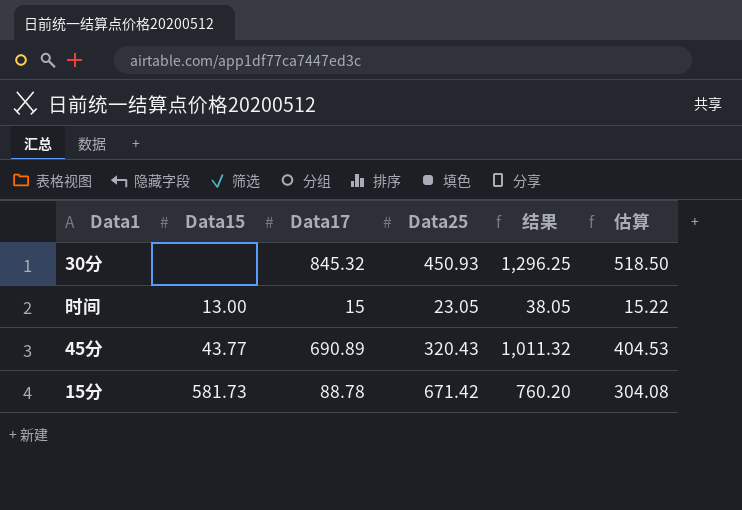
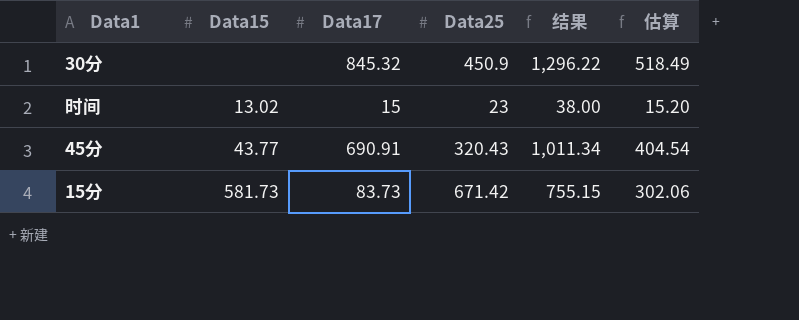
30分 | Data25: 450.93 -> 450.9
30分 | 结果: 1,296.25 -> 1,296.22
30分 | 估算: 518.50 -> 518.49
时间 | Data15: 13.00 -> 13.02
时间 | Data25: 23.05 -> 23
时间 | 结果: 38.05 -> 38.00
时间 | 估算: 15.22 -> 15.20
45分 | Data17: 690.89 -> 690.91
45分 | 结果: 1,011.32 -> 1,011.34
45分 | 估算: 404.53 -> 404.54
15分 | Data17: 88.78 -> 83.73
15分 | 结果: 760.20 -> 755.15
15分 | 估算: 304.08 -> 302.06

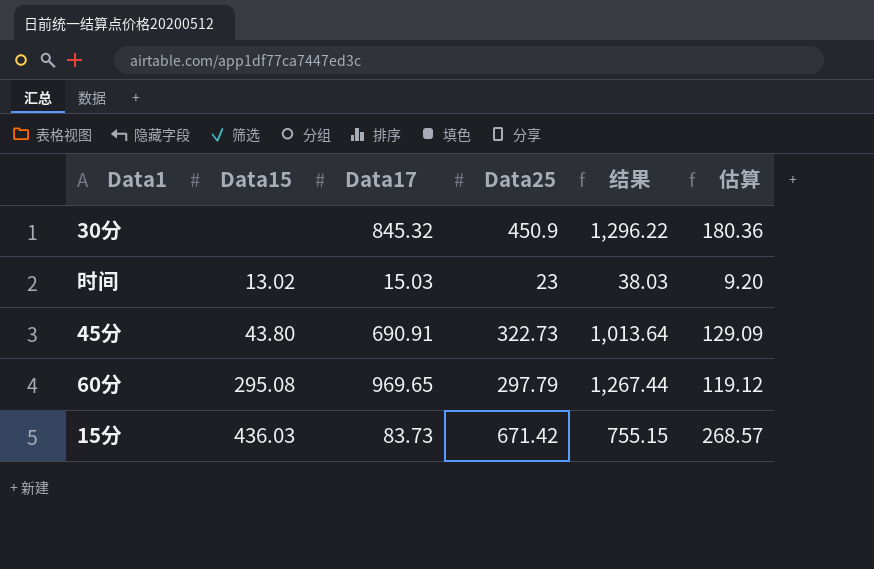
column 估算 | formula: [结果] * 0.4 -> [Data25] * 0.4
时间 | Data17: 15 -> 15.03
时间 | 结果: 38.00 -> 38.03
45分 | Data15: 43.77 -> 43.80
45分 | Data25: 320.43 -> 322.73
45分 | 结果: 1,011.34 -> 1,013.64
row 60分: none -> 295.08 | 969.65 | 297.79 | 1,267.44 | 119.12
15分 | Data15: 581.73 -> 436.03

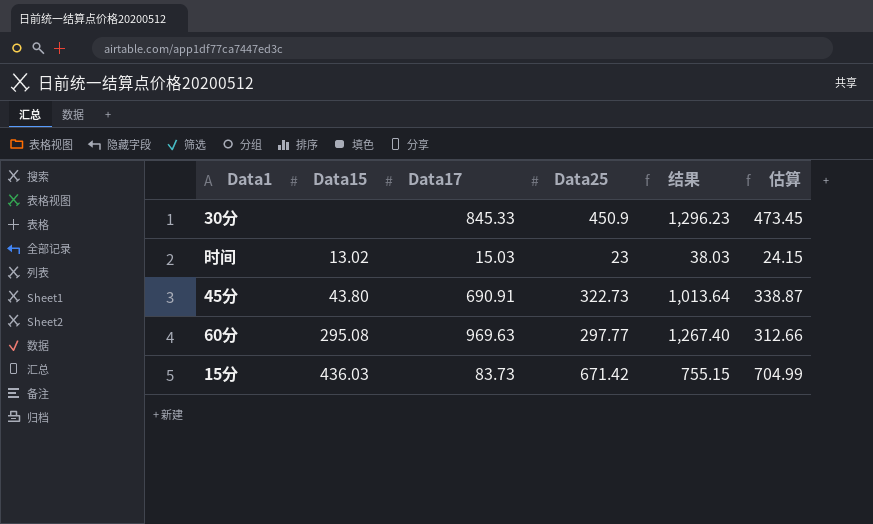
column 估算 | formula: [Data25] * 0.4 -> [Data25] * 1.05
30分 | Data17: 845.32 -> 845.33
30分 | 结果: 1,296.22 -> 1,296.23
60分 | Data17: 969.65 -> 969.63
60分 | Data25: 297.79 -> 297.77
60分 | 结果: 1,267.44 -> 1,267.40

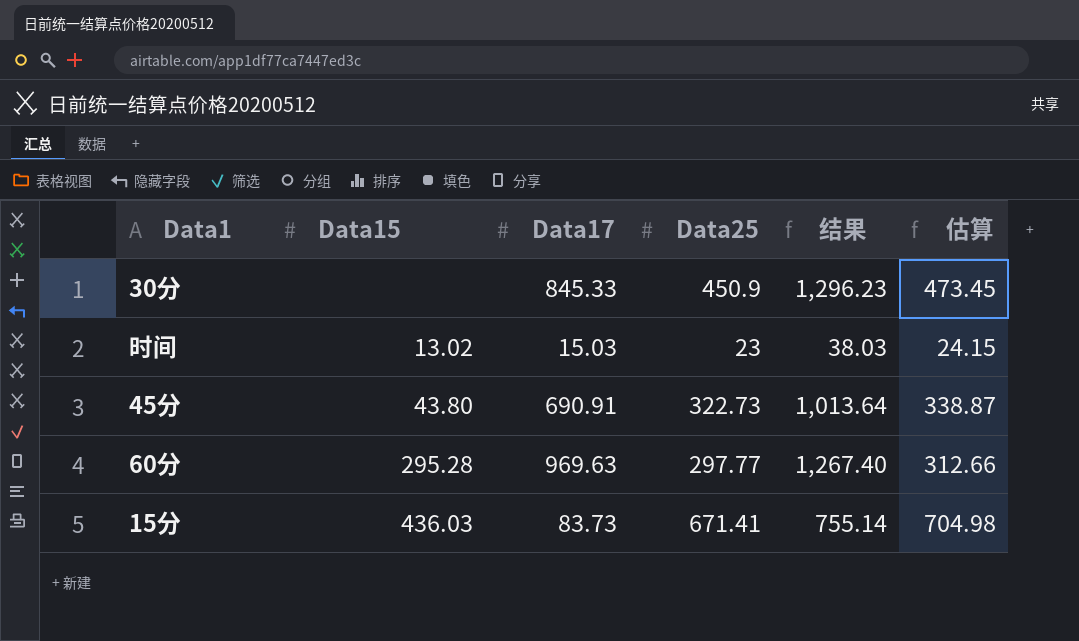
60分 | Data15: 295.08 -> 295.28
15分 | Data25: 671.42 -> 671.41
15分 | 结果: 755.15 -> 755.14
15分 | 估算: 704.99 -> 704.98

